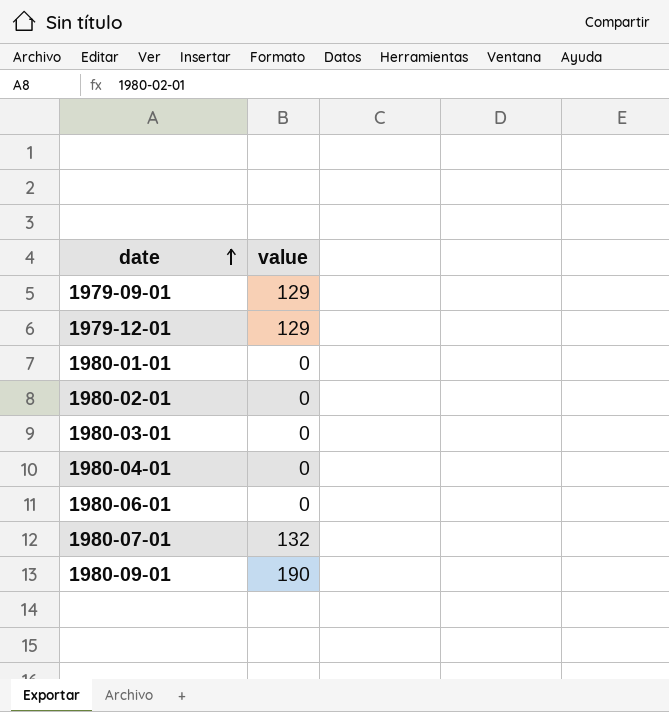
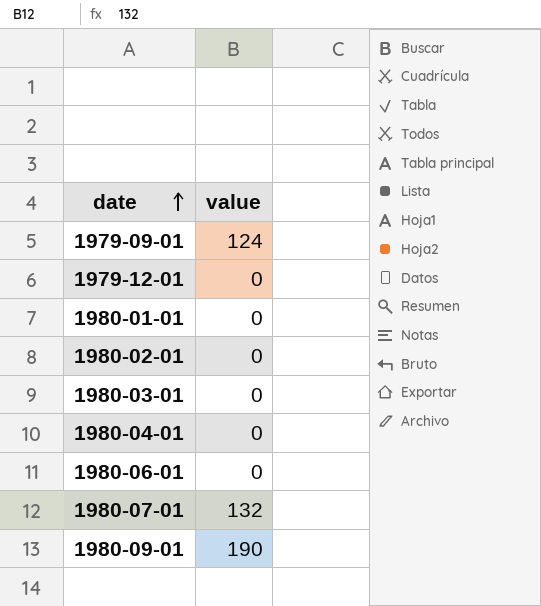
1979-09-01 | value: 129 -> 124
1979-12-01 | value: 129 -> 0

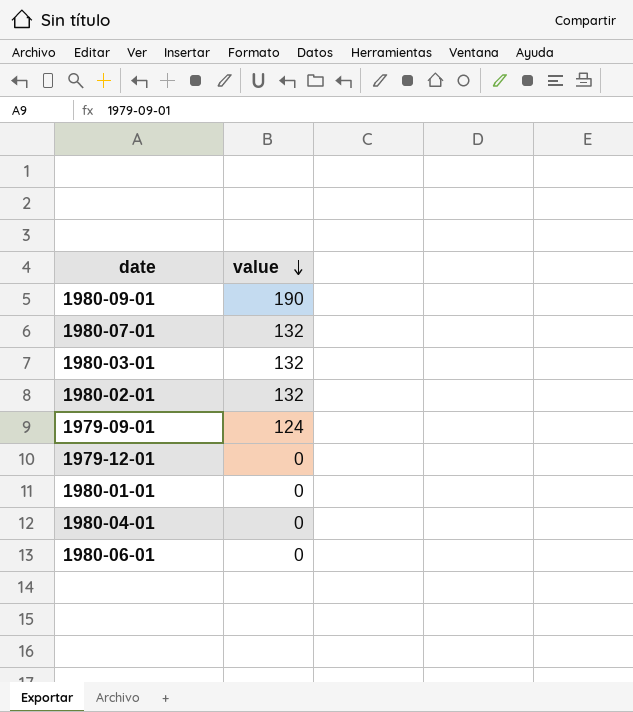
row order: date ascending -> value descending
1980-03-01 | value: 0 -> 132
1980-02-01 | value: 0 -> 132

